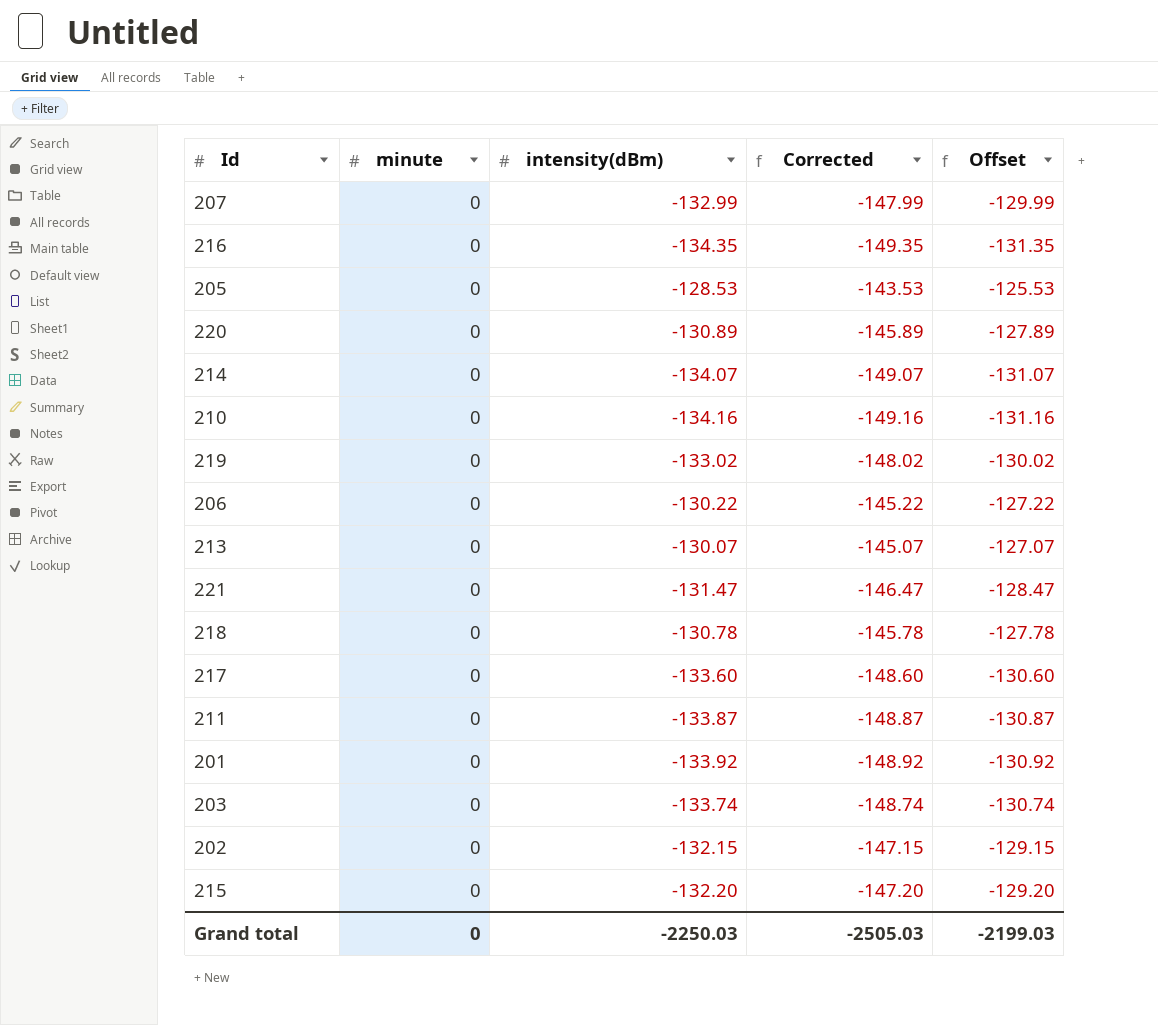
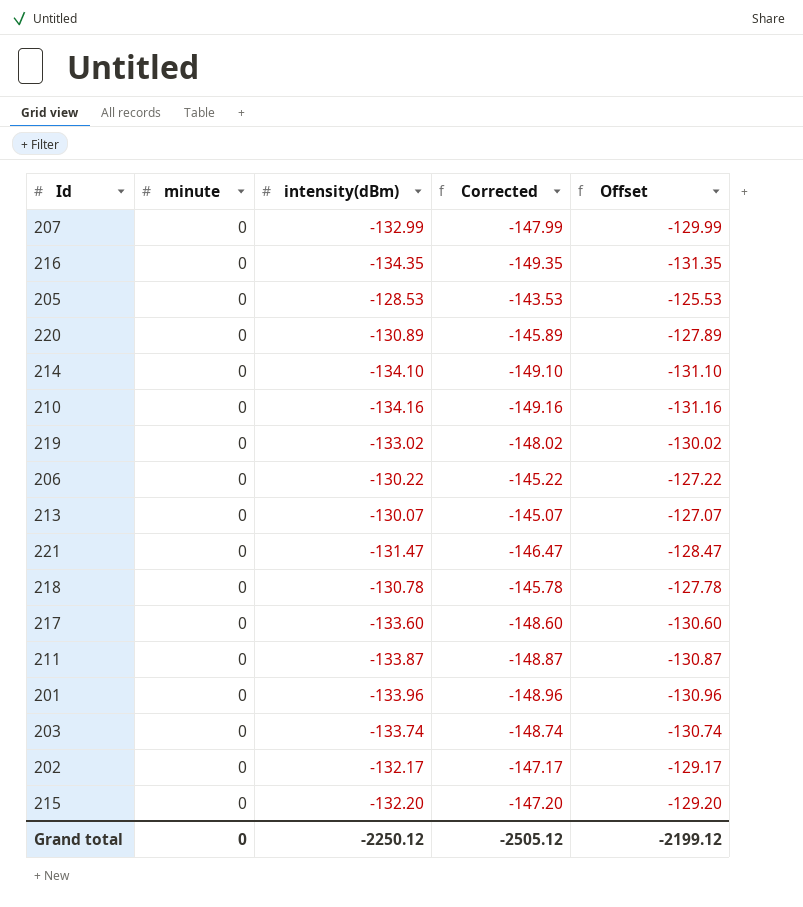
214 | intensity(dBm): -134.07 -> -134.10
214 | Corrected: -149.07 -> -149.10
214 | Offset: -131.07 -> -131.10
201 | intensity(dBm): -133.92 -> -133.96
201 | Corrected: -148.92 -> -148.96
201 | Offset: -130.92 -> -130.96
202 | intensity(dBm): -132.15 -> -132.17
202 | Corrected: -147.15 -> -147.17
202 | Offset: -129.15 -> -129.17
Grand total | intensity(dBm): -2250.03 -> -2250.12
Grand total | Corrected: -2505.03 -> -2505.12
Grand total | Offset: -2199.03 -> -2199.12

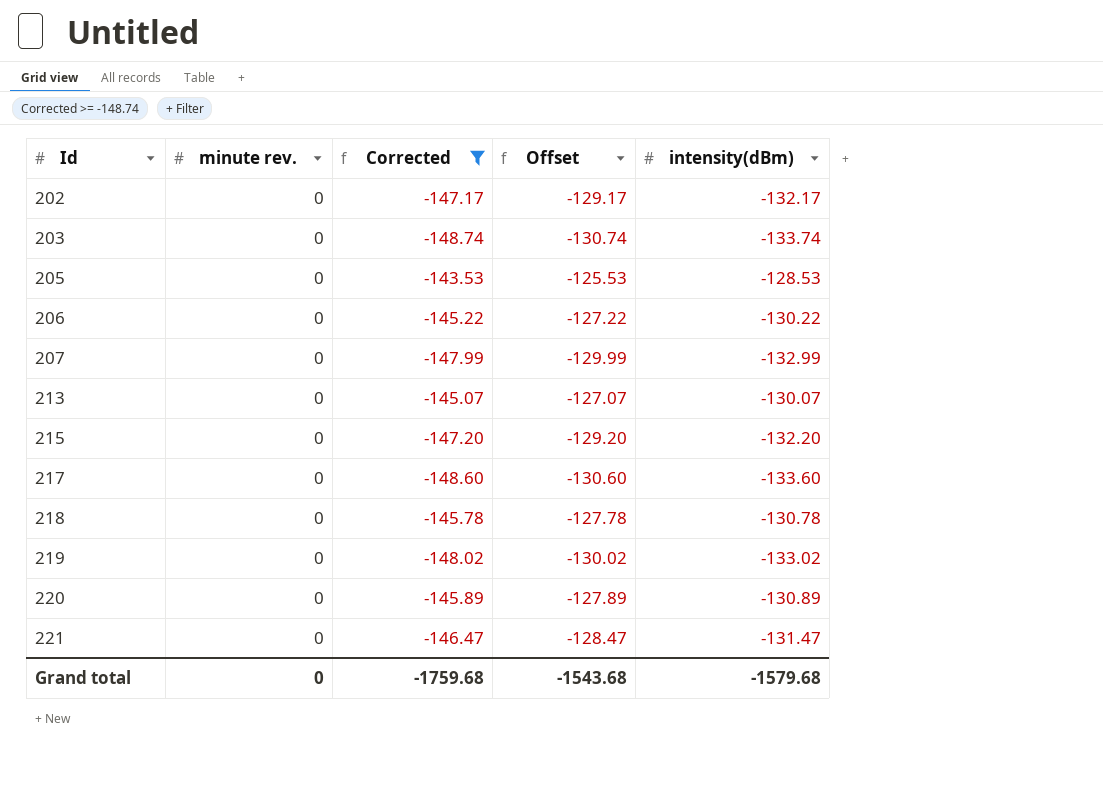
filter: none -> Corrected >= -148.74
row order: none -> Id ascending
column name: minute -> minute rev.
column intensity(dBm) | position: 3 -> 5
Grand total | Corrected: -2505.12 -> -1759.68
Grand total | Offset: -2199.12 -> -1543.68
Grand total | intensity(dBm): -2250.12 -> -1579.68

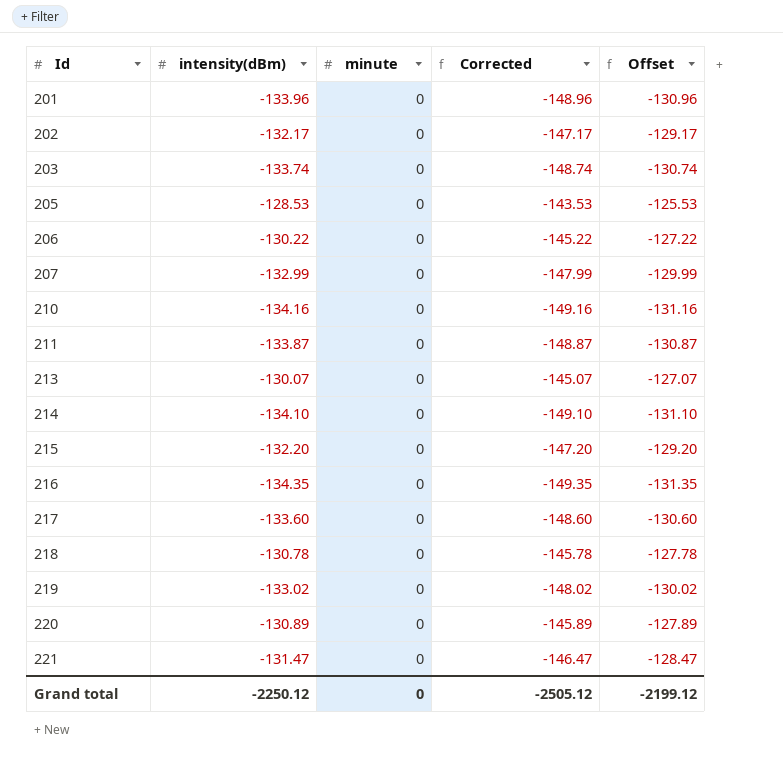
filter: Corrected >= -148.74 -> none
column intensity(dBm) | position: 5 -> 2
column name: minute rev. -> minute
Grand total | intensity(dBm): -1579.68 -> -2250.12
Grand total | Corrected: -1759.68 -> -2505.12
Grand total | Offset: -1543.68 -> -2199.12

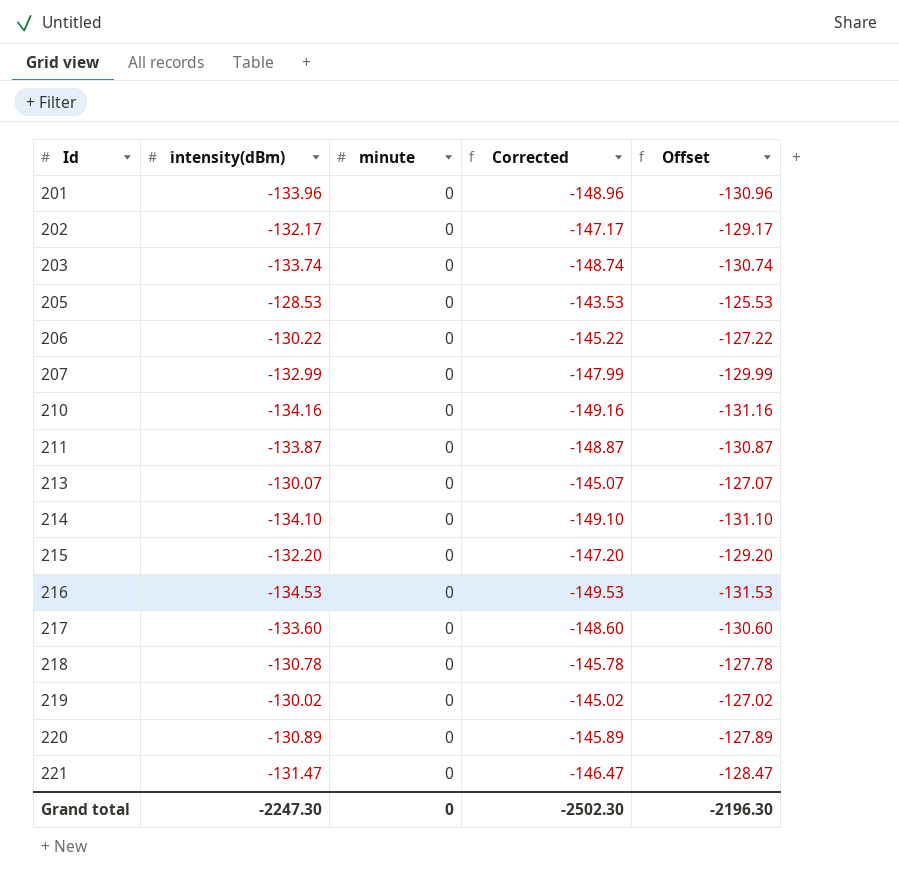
216 | intensity(dBm): -134.35 -> -134.53
216 | Corrected: -149.35 -> -149.53
216 | Offset: -131.35 -> -131.53
219 | intensity(dBm): -133.02 -> -130.02
219 | Corrected: -148.02 -> -145.02
219 | Offset: -130.02 -> -127.02
Grand total | intensity(dBm): -2250.12 -> -2247.30
Grand total | Corrected: -2505.12 -> -2502.30
Grand total | Offset: -2199.12 -> -2196.30

